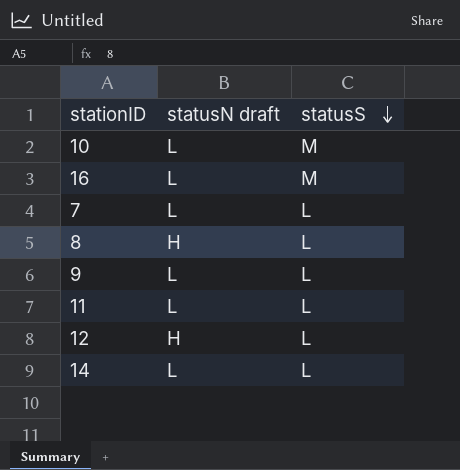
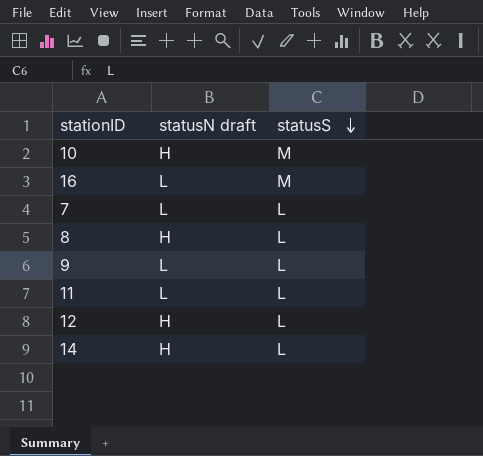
10 | statusN draft: L -> H
14 | statusN draft: L -> H

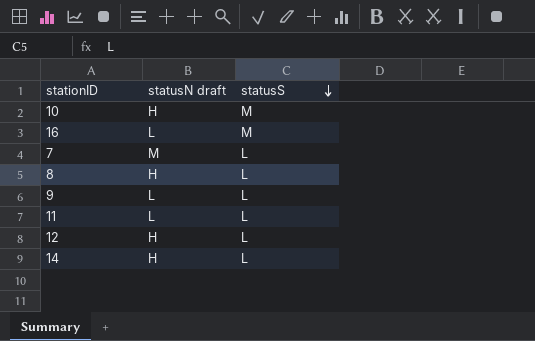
7 | statusN draft: L -> M

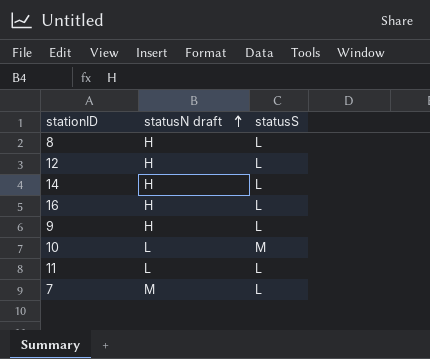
row order: statusS descending -> statusN draft ascending
16 | statusN draft: L -> H
16 | statusS: M -> L
9 | statusN draft: L -> H
10 | statusN draft: H -> L

